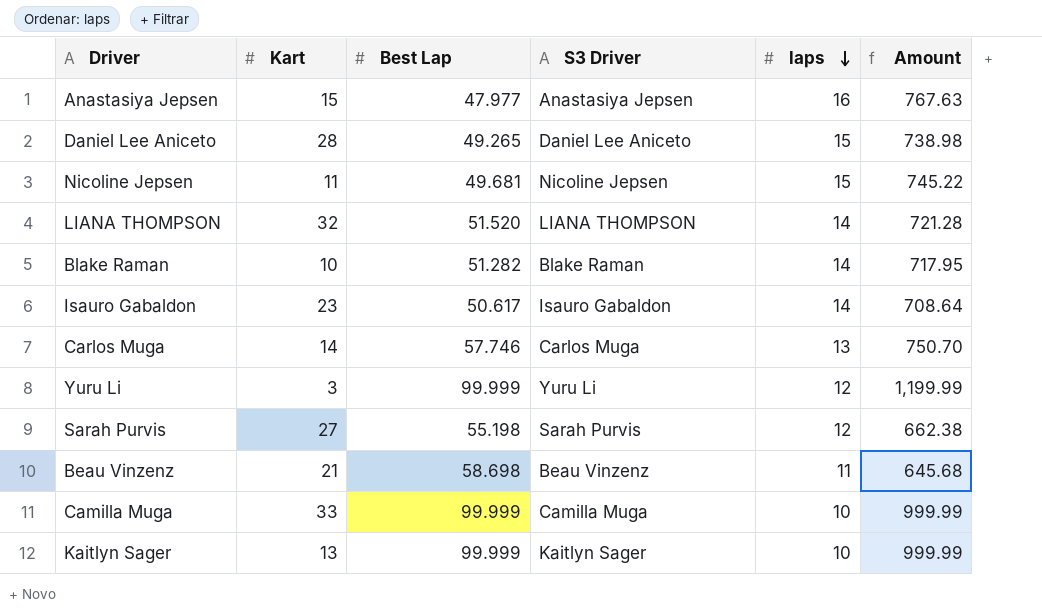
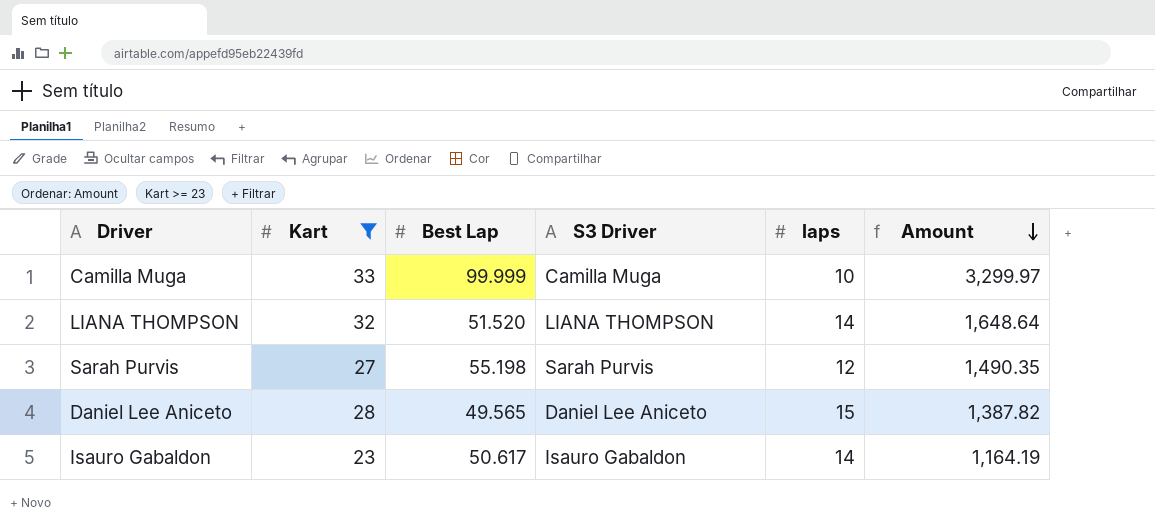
filter: none -> Kart >= 23
row order: laps descending -> Amount descending
column Amount | formula: [Best Lap] * [laps] -> [Kart] * [Best Lap]
Daniel Lee Aniceto | Best Lap: 49.265 -> 49.565

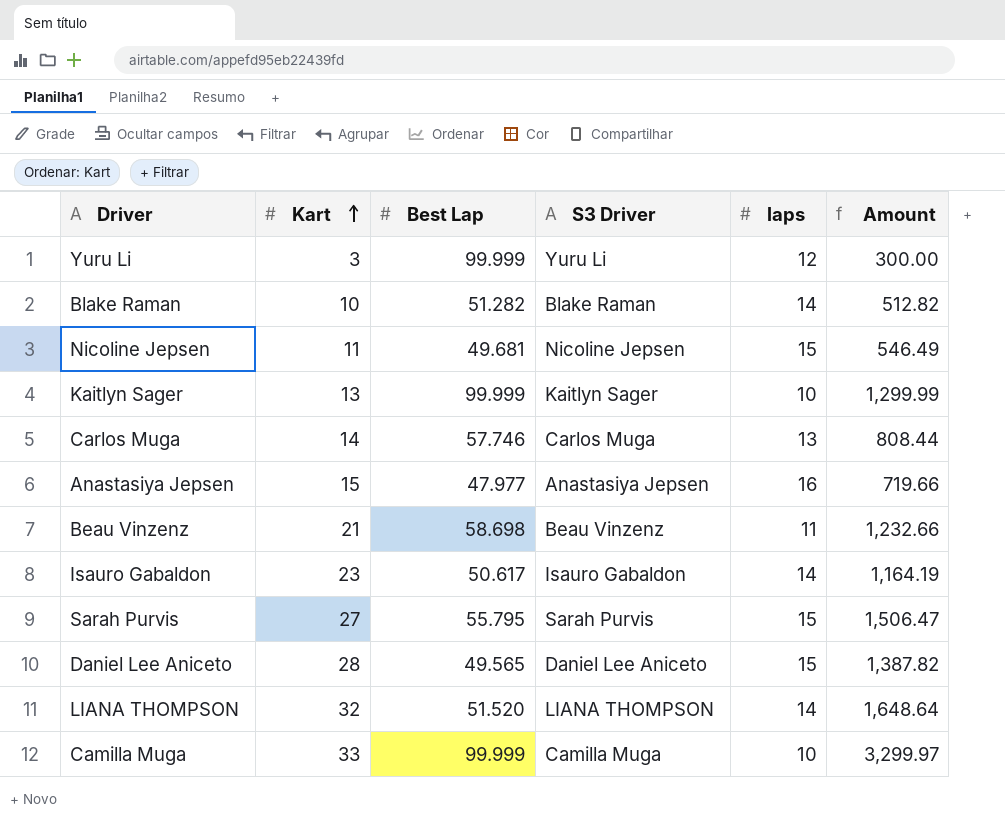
filter: Kart >= 23 -> none
row order: Amount descending -> Kart ascending
Sarah Purvis | Best Lap: 55.198 -> 55.795
Sarah Purvis | laps: 12 -> 15
Sarah Purvis | Amount: 1,490.35 -> 1,506.47

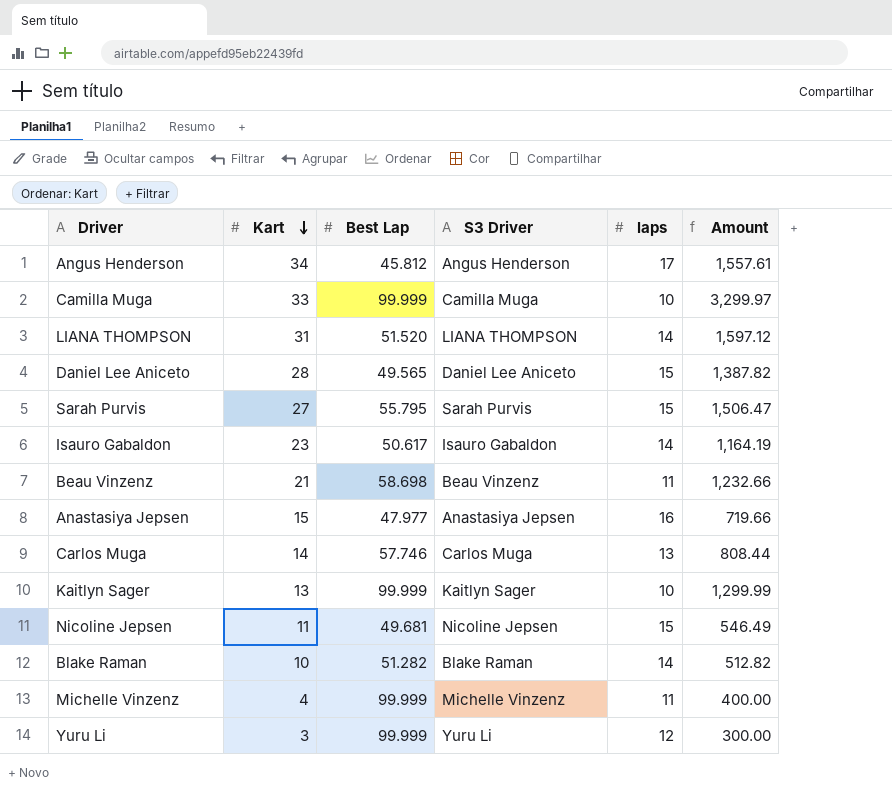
row order: Kart ascending -> Kart descending
row Angus Henderson: none -> 34 | 45.812 | Angus Henderson | 17 | 1,557.61
LIANA THOMPSON | Kart: 32 -> 31
LIANA THOMPSON | Amount: 1,648.64 -> 1,597.12
row Michelle Vinzenz: none -> 4 | 99.999 | Michelle Vinzenz | 11 | 400.00

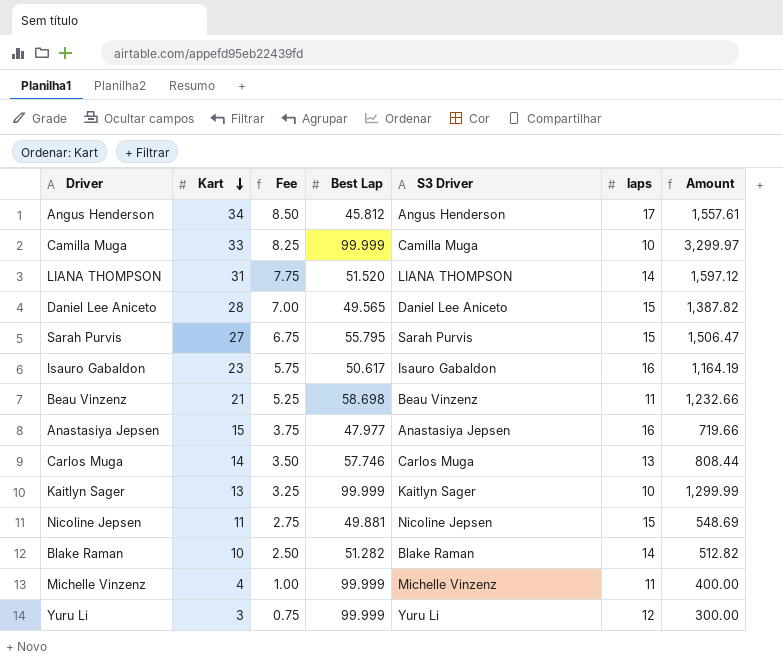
column Fee | formula: none -> [Kart] * 0.25
Isauro Gabaldon | laps: 14 -> 16
Nicoline Jepsen | Best Lap: 49.681 -> 49.881
Nicoline Jepsen | Amount: 546.49 -> 548.69

